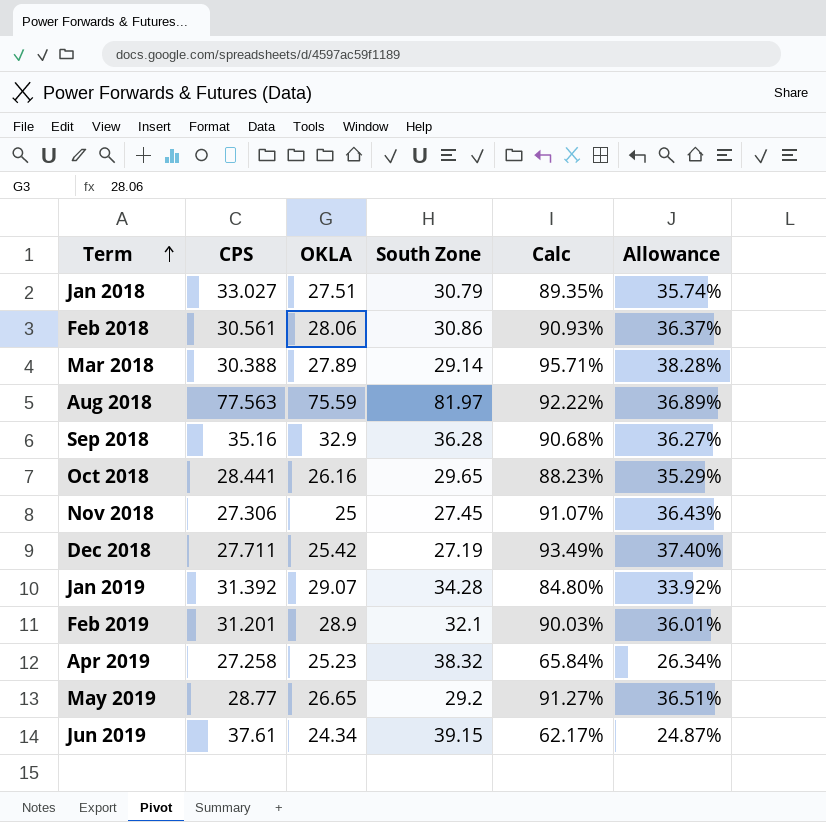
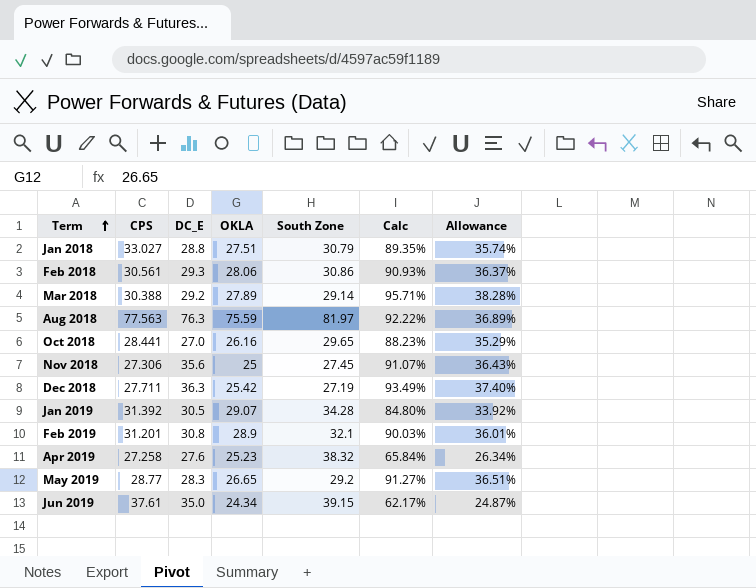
column DC_E | position: none -> 3
row Sep 2018: 35.16 | 32.9 | 36.28 | 90.68% | 36.27% -> none

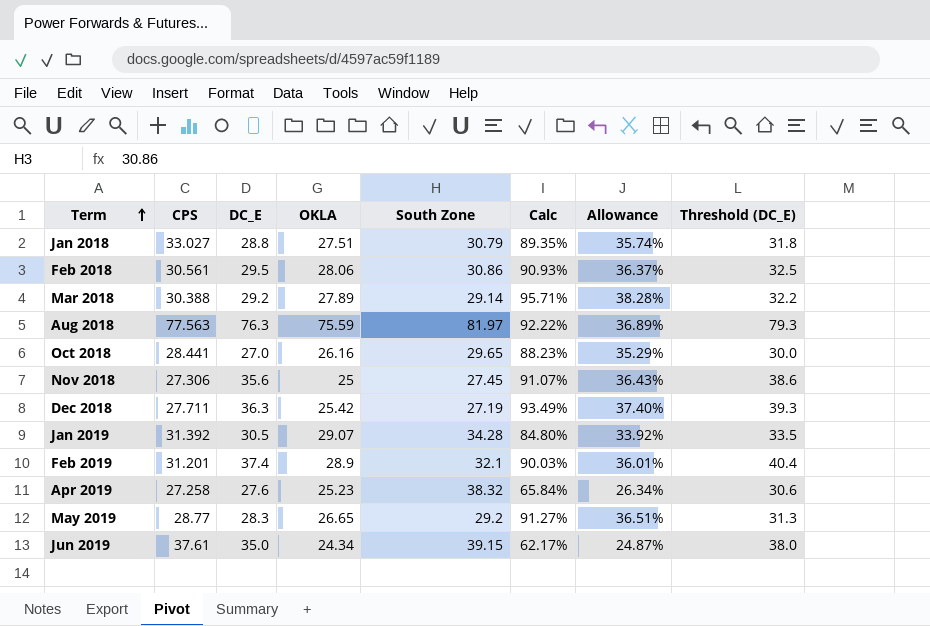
column Threshold (DC_E) | formula: none -> [DC_E] + 3
Feb 2018 | DC_E: 29.3 -> 29.5
Feb 2019 | DC_E: 30.8 -> 37.4

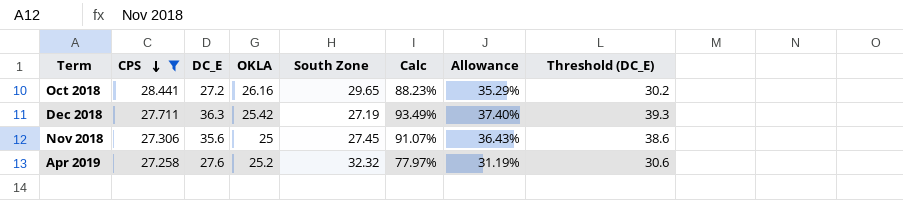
filter: none -> CPS <= 28.441
row order: Term ascending -> CPS descending
Oct 2018 | DC_E: 27.0 -> 27.2
Oct 2018 | Threshold (DC_E): 30.0 -> 30.2
Apr 2019 | OKLA: 25.23 -> 25.2
Apr 2019 | South Zone: 38.32 -> 32.32
Apr 2019 | Calc: 65.84% -> 77.97%
Apr 2019 | Allowance: 26.34% -> 31.19%

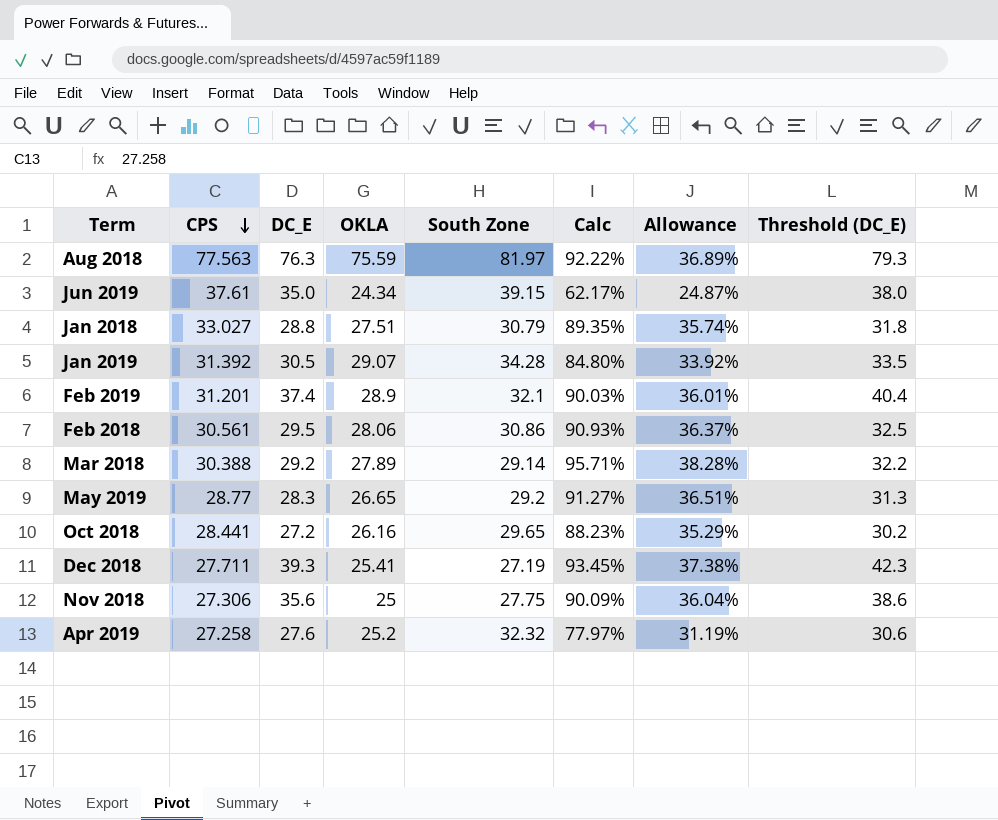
filter: CPS <= 28.441 -> none
Dec 2018 | DC_E: 36.3 -> 39.3
Dec 2018 | OKLA: 25.42 -> 25.41
Dec 2018 | Calc: 93.49% -> 93.45%
Dec 2018 | Allowance: 37.40% -> 37.38%
Dec 2018 | Threshold (DC_E): 39.3 -> 42.3
Nov 2018 | South Zone: 27.45 -> 27.75
Nov 2018 | Calc: 91.07% -> 90.09%
Nov 2018 | Allowance: 36.43% -> 36.04%

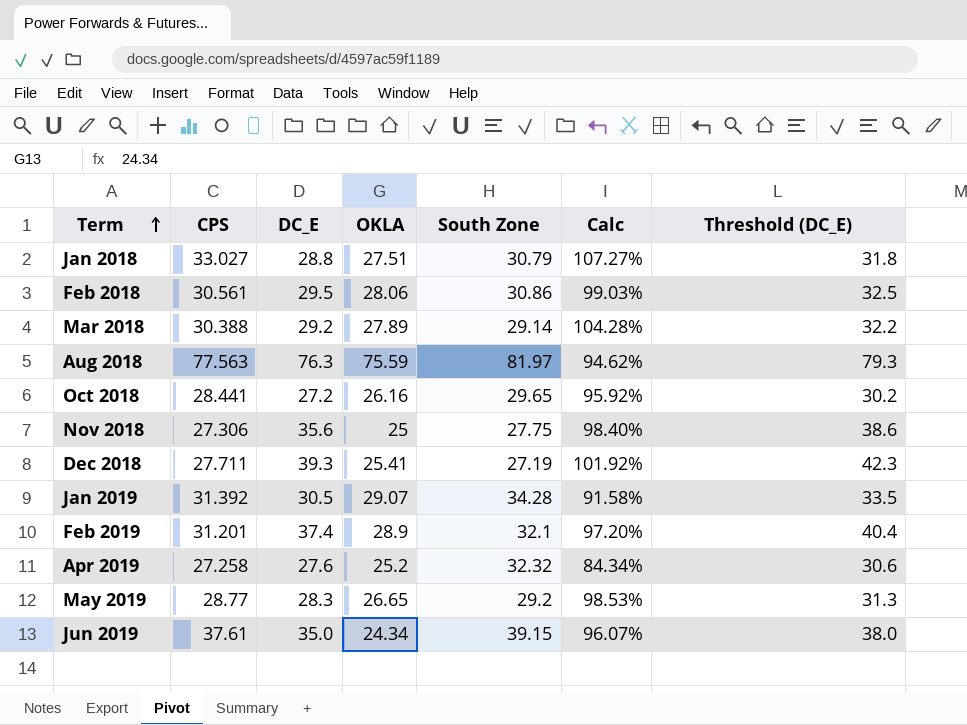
row order: CPS descending -> Term ascending
column Allowance | formula: [Calc] * 0.4 -> none
column Calc | formula: [OKLA] / [South Zone] -> [CPS] / [South Zone]

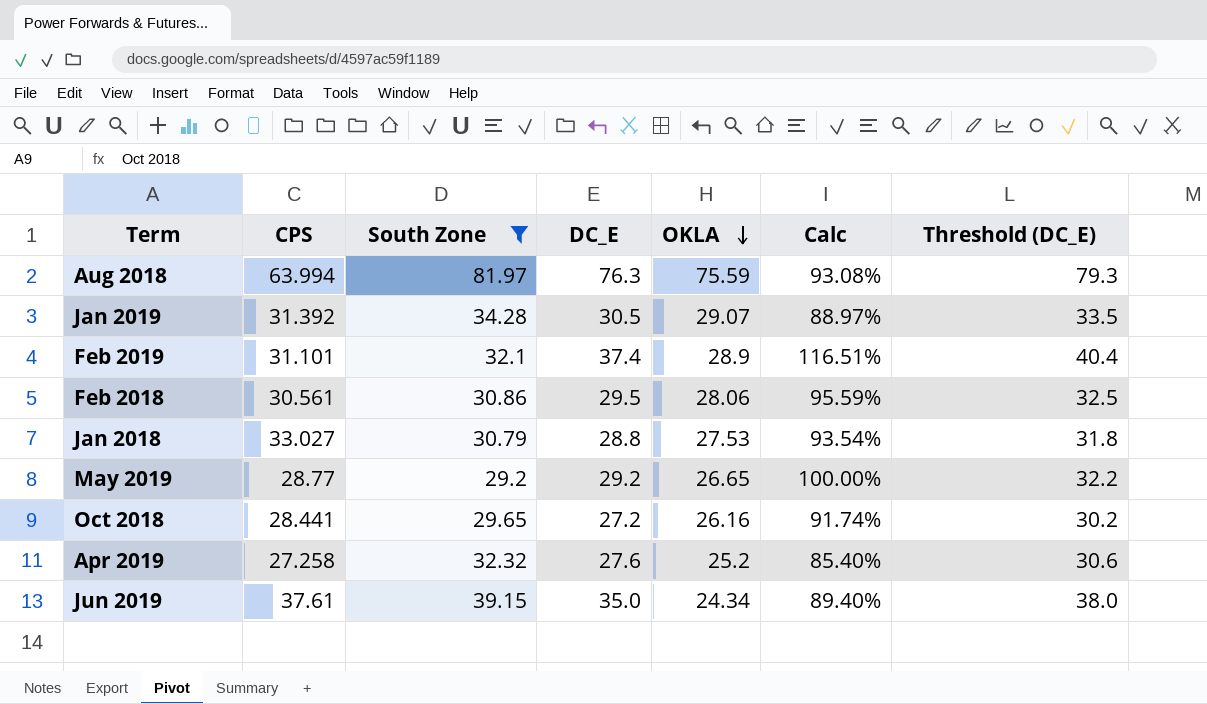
filter: none -> South Zone >= 29.2
row order: Term ascending -> OKLA descending
column South Zone | position: 5 -> 3
column Calc | formula: [CPS] / [South Zone] -> [DC_E] / [South Zone]
Aug 2018 | CPS: 77.563 -> 63.994
Feb 2019 | CPS: 31.201 -> 31.101
Jan 2018 | OKLA: 27.51 -> 27.53
May 2019 | DC_E: 28.3 -> 29.2
May 2019 | Threshold (DC_E): 31.3 -> 32.2

